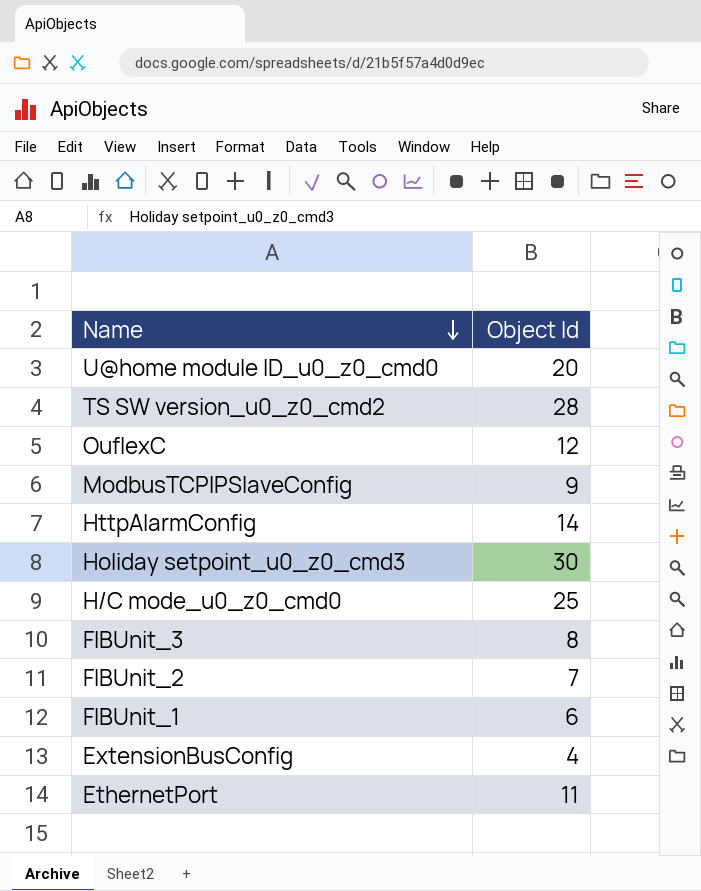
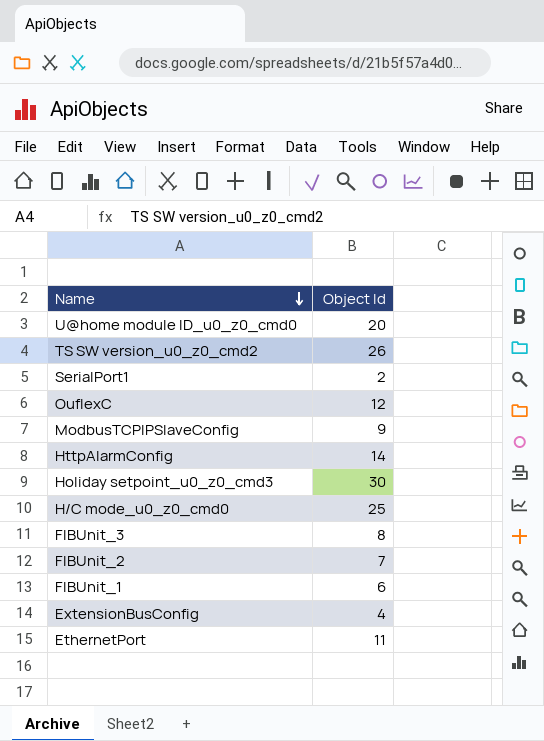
TS SW version_u0_z0_cmd2 | Object Id: 28 -> 26
row SerialPort1: none -> 2

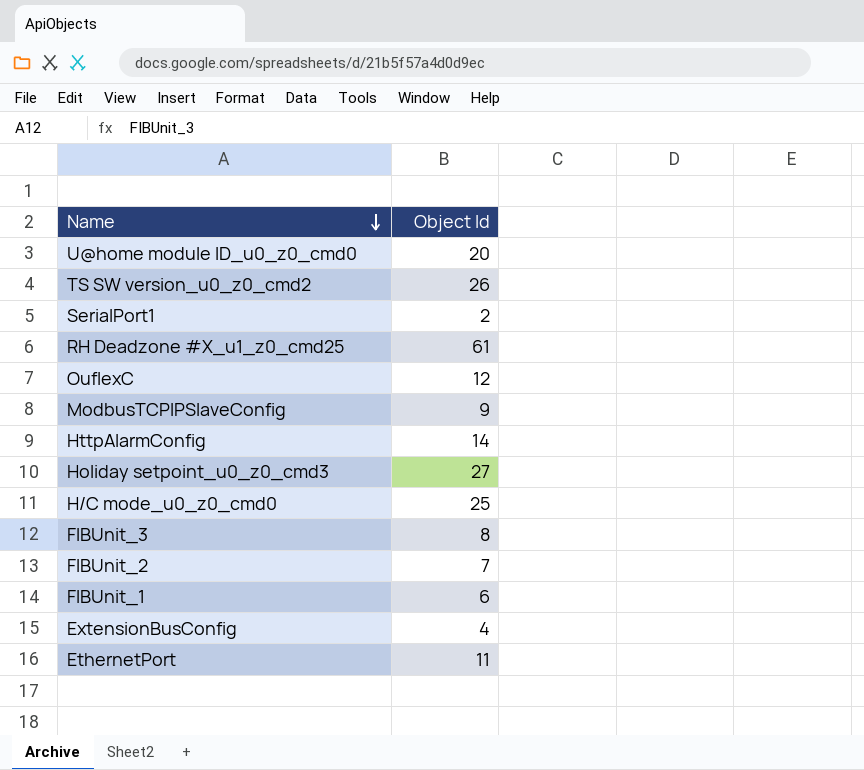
row RH Deadzone #X_u1_z0_cmd25: none -> 61
Holiday setpoint_u0_z0_cmd3 | Object Id: 30 -> 27

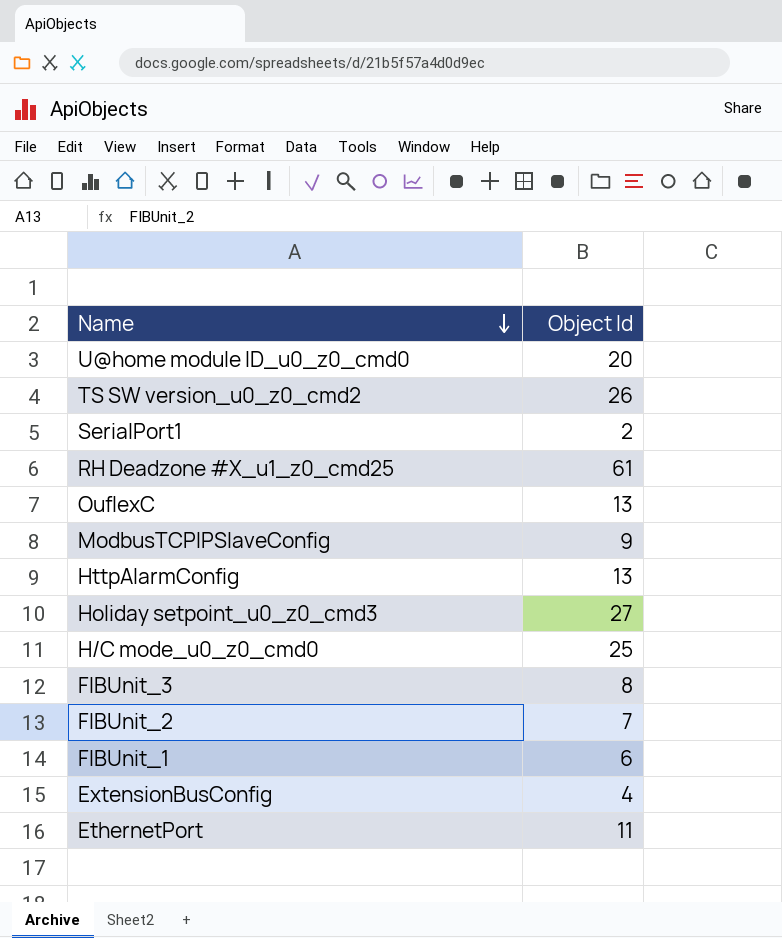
OuflexC | Object Id: 12 -> 13
HttpAlarmConfig | Object Id: 14 -> 13

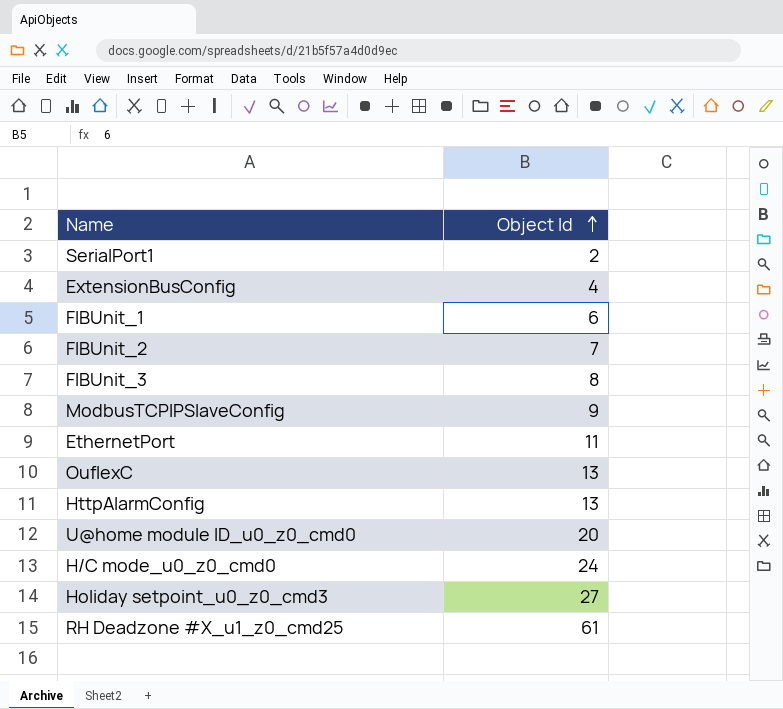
row order: Name descending -> Object Id ascending
row TS SW version_u0_z0_cmd2: 26 -> none
H/C mode_u0_z0_cmd0 | Object Id: 25 -> 24

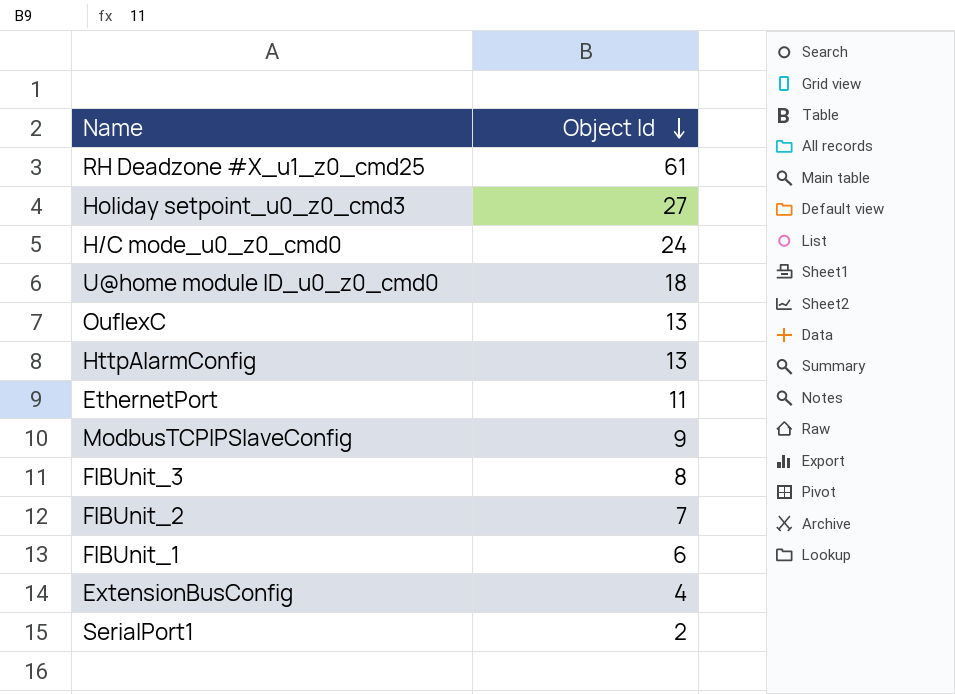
row order: Object Id ascending -> Object Id descending
U@home module ID_u0_z0_cmd0 | Object Id: 20 -> 18

